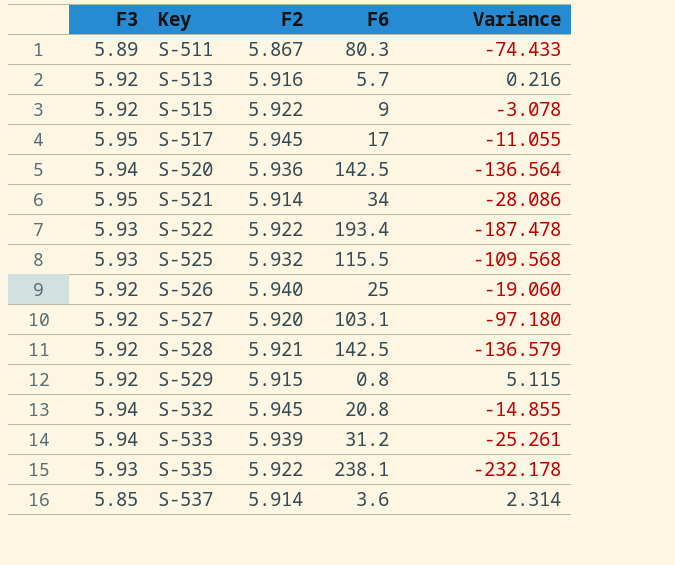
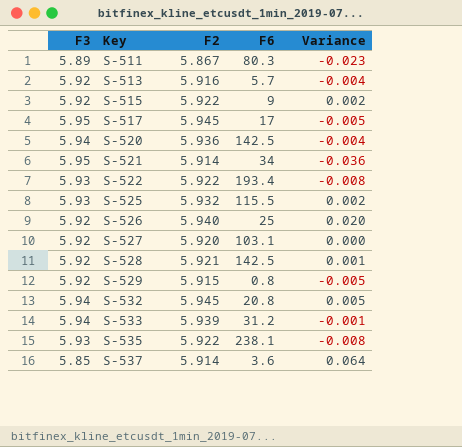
column Variance | formula: [F2] - [F6] -> [F2] - [F3]

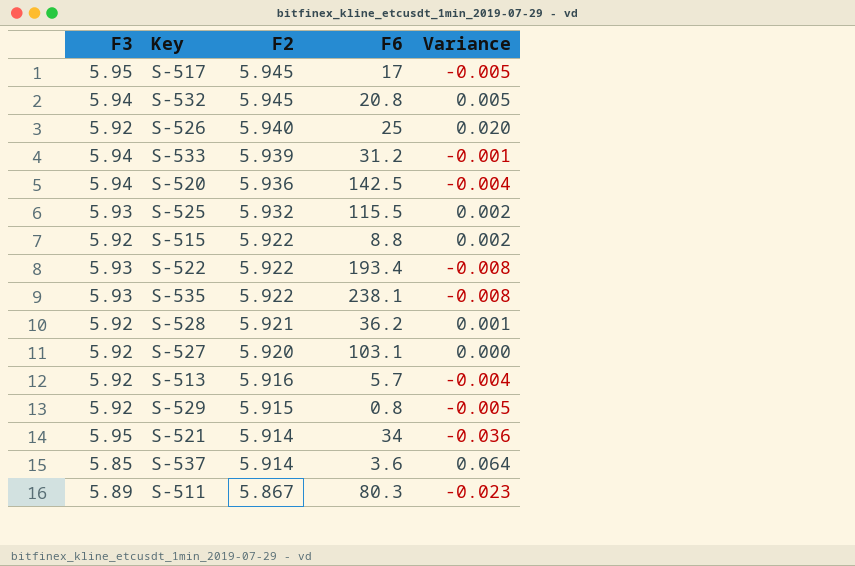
row order: Key ascending -> F2 descending
S-515 | F6: 9 -> 8.8
S-528 | F6: 142.5 -> 36.2

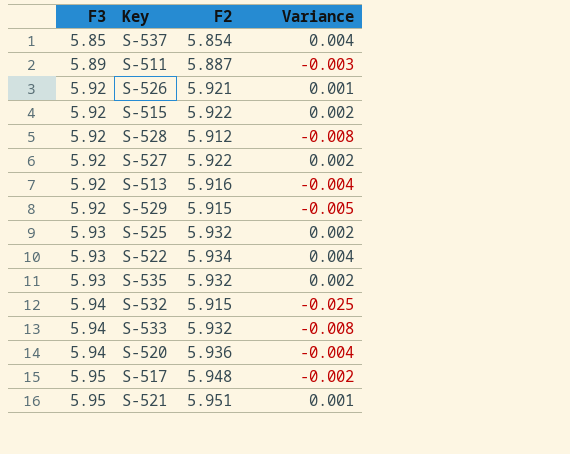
row order: F2 descending -> F3 ascending
column F6 | position: 4 -> none
S-537 | F2: 5.914 -> 5.854
S-537 | Variance: 0.064 -> 0.004
S-511 | F2: 5.867 -> 5.887
S-511 | Variance: -0.023 -> -0.003
S-526 | F2: 5.940 -> 5.921
S-526 | Variance: 0.020 -> 0.001
S-528 | F2: 5.921 -> 5.912
S-528 | Variance: 0.001 -> -0.008
S-527 | F2: 5.920 -> 5.922
S-527 | Variance: 0.000 -> 0.002
S-522 | F2: 5.922 -> 5.934
S-522 | Variance: -0.008 -> 0.004
S-535 | F2: 5.922 -> 5.932
S-535 | Variance: -0.008 -> 0.002
S-532 | F2: 5.945 -> 5.915
S-532 | Variance: 0.005 -> -0.025
S-533 | F2: 5.939 -> 5.932
S-533 | Variance: -0.001 -> -0.008
S-517 | F2: 5.945 -> 5.948
S-517 | Variance: -0.005 -> -0.002
S-521 | F2: 5.914 -> 5.951
S-521 | Variance: -0.036 -> 0.001

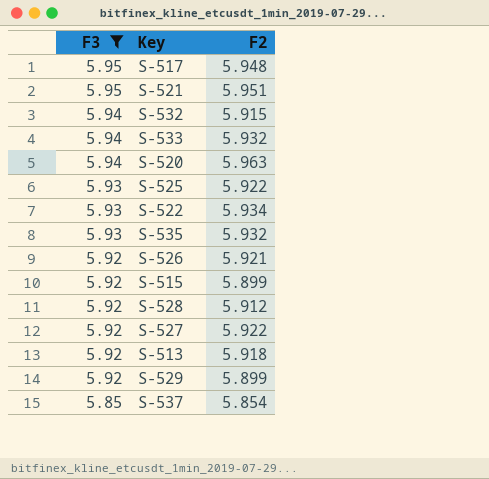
filter: none -> F3 != 5.89
row order: F3 ascending -> F3 descending
column Variance | formula: [F2] - [F3] -> none
S-520 | F2: 5.936 -> 5.963
S-525 | F2: 5.932 -> 5.922
S-515 | F2: 5.922 -> 5.899
S-513 | F2: 5.916 -> 5.918
S-529 | F2: 5.915 -> 5.899

